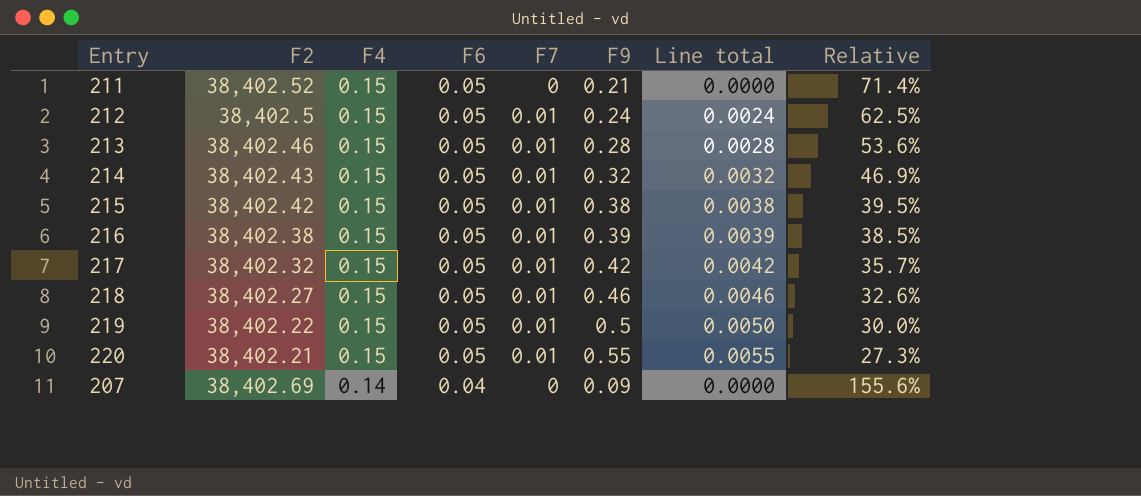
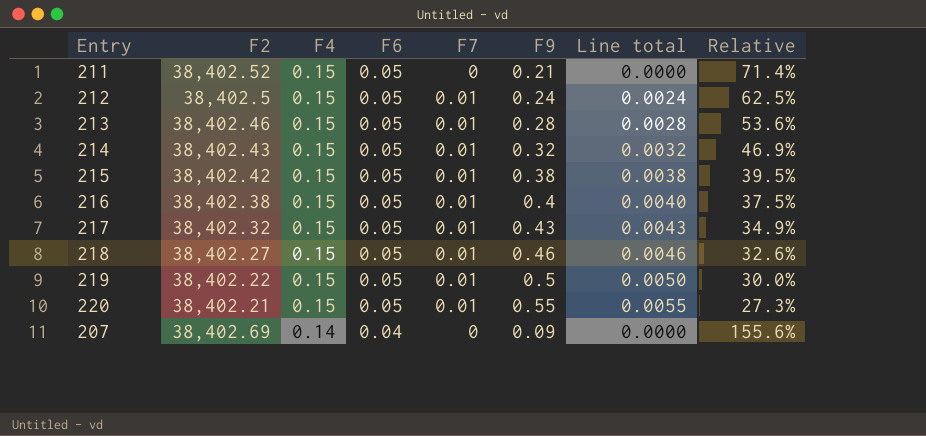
216 | F9: 0.39 -> 0.4
216 | Line total: 0.0039 -> 0.0040
216 | Relative: 38.5% -> 37.5%
217 | F9: 0.42 -> 0.43
217 | Line total: 0.0042 -> 0.0043
217 | Relative: 35.7% -> 34.9%

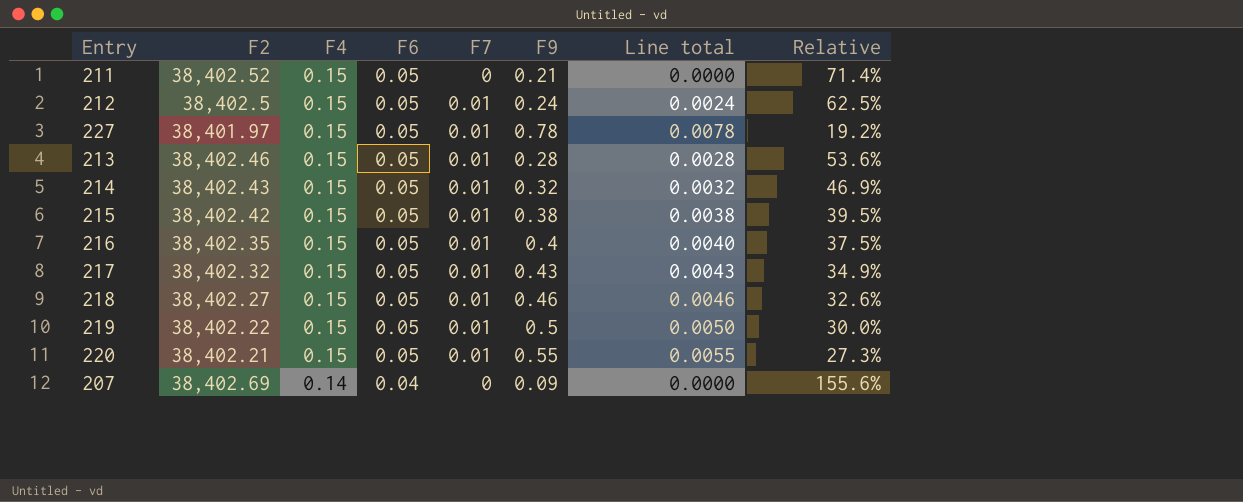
row 227: none -> 38,401.97 | 0.15 | 0.05 | 0.01 | 0.78 | 0.0078 | 19.2%
216 | F2: 38,402.38 -> 38,402.35

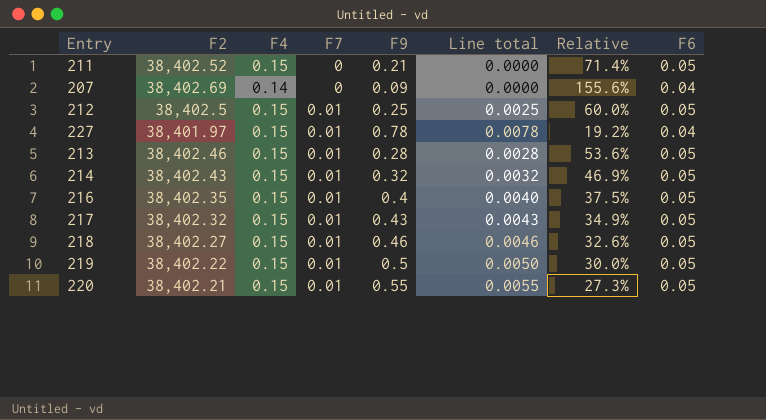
row order: F4 descending -> F7 ascending
column F6 | position: 4 -> 8
row 215: 38,402.42 | 0.15 | 0.05 | 0.01 | 0.38 | 0.0038 | 39.5% -> none
212 | F9: 0.24 -> 0.25
212 | Line total: 0.0024 -> 0.0025
212 | Relative: 62.5% -> 60.0%
227 | F6: 0.05 -> 0.04

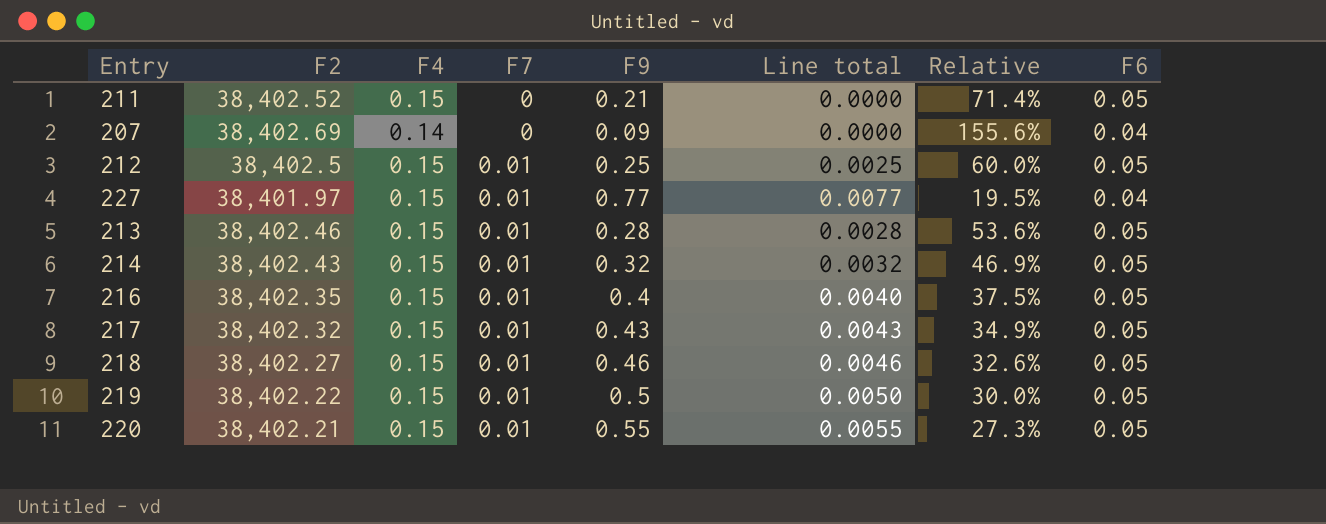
227 | F9: 0.78 -> 0.77
227 | Line total: 0.0078 -> 0.0077
227 | Relative: 19.2% -> 19.5%

